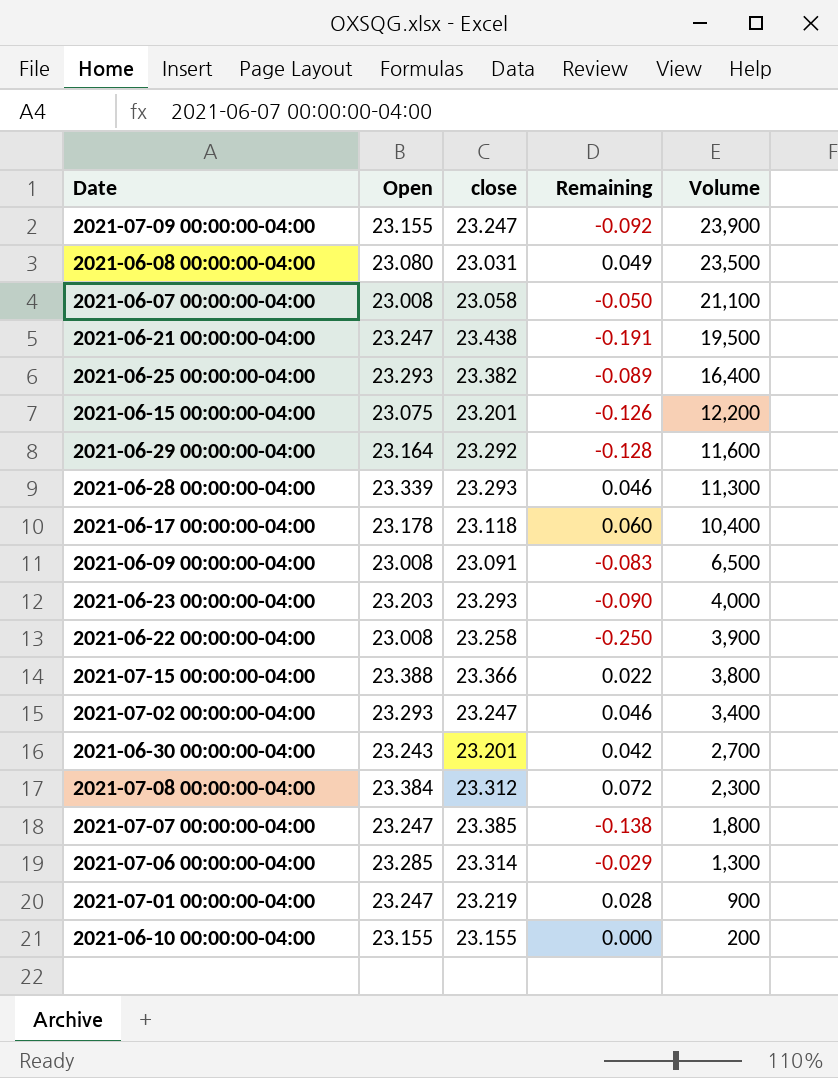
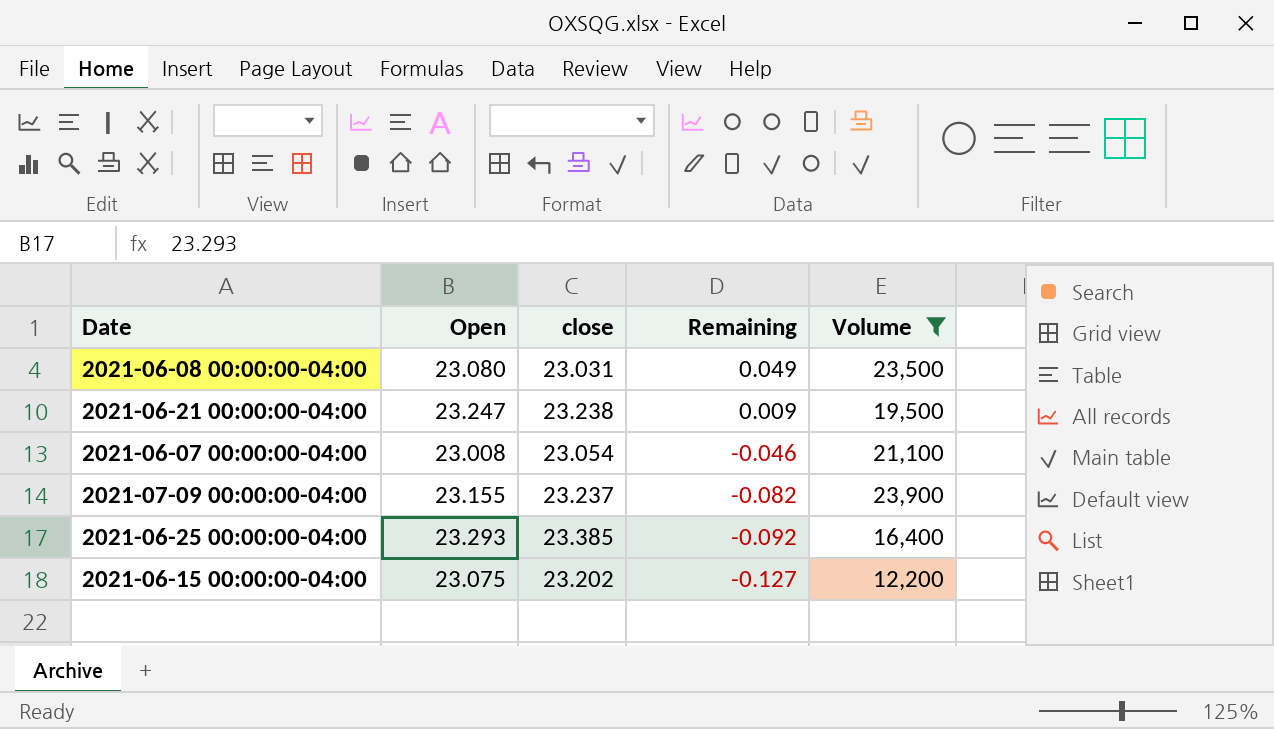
filter: none -> Volume >= 12,200
row order: Volume descending -> Remaining descending
2021-06-21 00:00:00-04:00 | close: 23.438 -> 23.238
2021-06-21 00:00:00-04:00 | Remaining: -0.191 -> 0.009
2021-06-07 00:00:00-04:00 | close: 23.058 -> 23.054
2021-06-07 00:00:00-04:00 | Remaining: -0.050 -> -0.046
2021-07-09 00:00:00-04:00 | close: 23.247 -> 23.237
2021-07-09 00:00:00-04:00 | Remaining: -0.092 -> -0.082
2021-06-25 00:00:00-04:00 | close: 23.382 -> 23.385
2021-06-25 00:00:00-04:00 | Remaining: -0.089 -> -0.092
2021-06-15 00:00:00-04:00 | close: 23.201 -> 23.202
2021-06-15 00:00:00-04:00 | Remaining: -0.126 -> -0.127

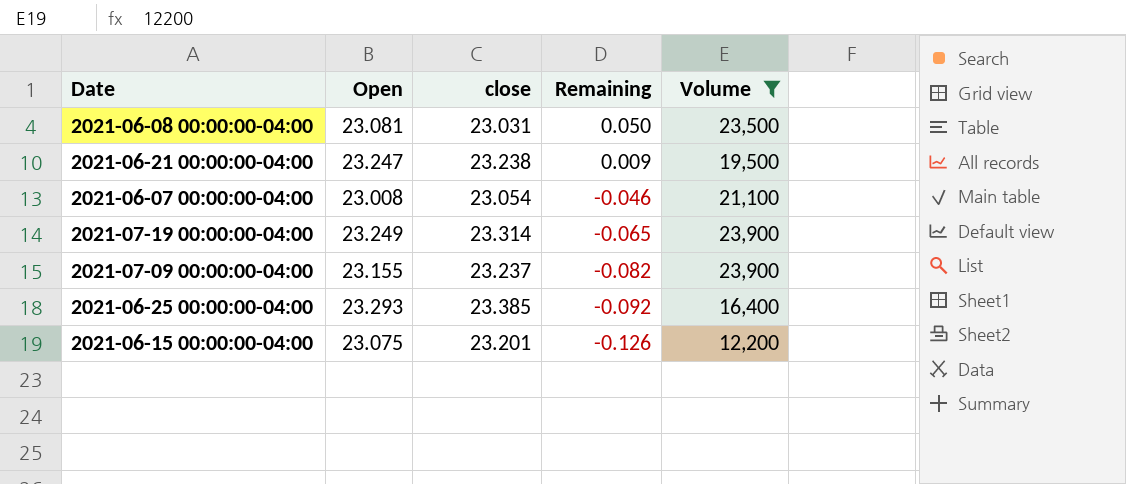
2021-06-08 00:00:00-04:00 | Open: 23.080 -> 23.081
2021-06-08 00:00:00-04:00 | Remaining: 0.049 -> 0.050
row 2021-07-19 00:00:00-04:00: none -> 23.249 | 23.314 | -0.065 | 23,900
2021-06-15 00:00:00-04:00 | close: 23.202 -> 23.201
2021-06-15 00:00:00-04:00 | Remaining: -0.127 -> -0.126

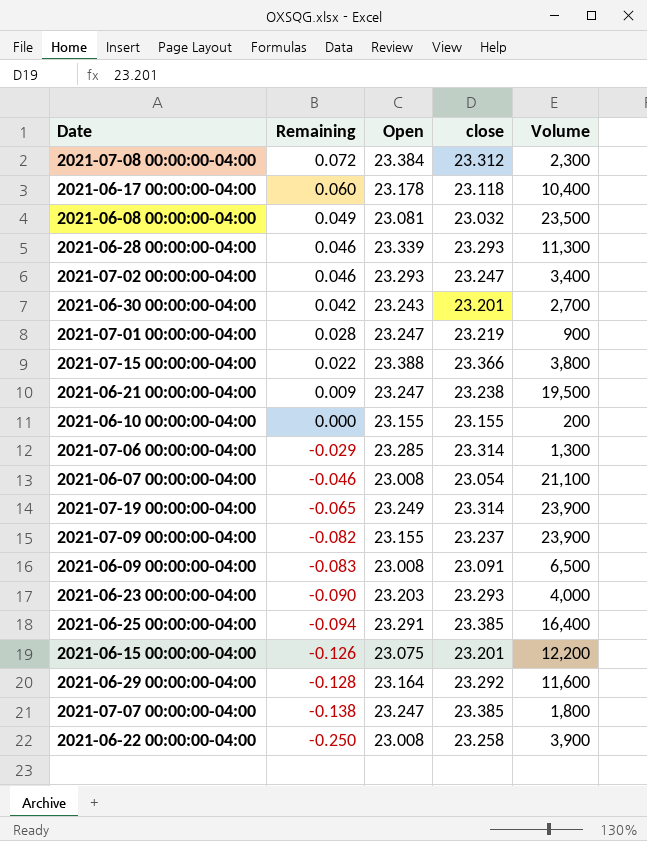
filter: Volume >= 12,200 -> none
column Remaining | position: 4 -> 2
2021-06-08 00:00:00-04:00 | Remaining: 0.050 -> 0.049
2021-06-08 00:00:00-04:00 | close: 23.031 -> 23.032
2021-06-25 00:00:00-04:00 | Remaining: -0.092 -> -0.094
2021-06-25 00:00:00-04:00 | Open: 23.293 -> 23.291

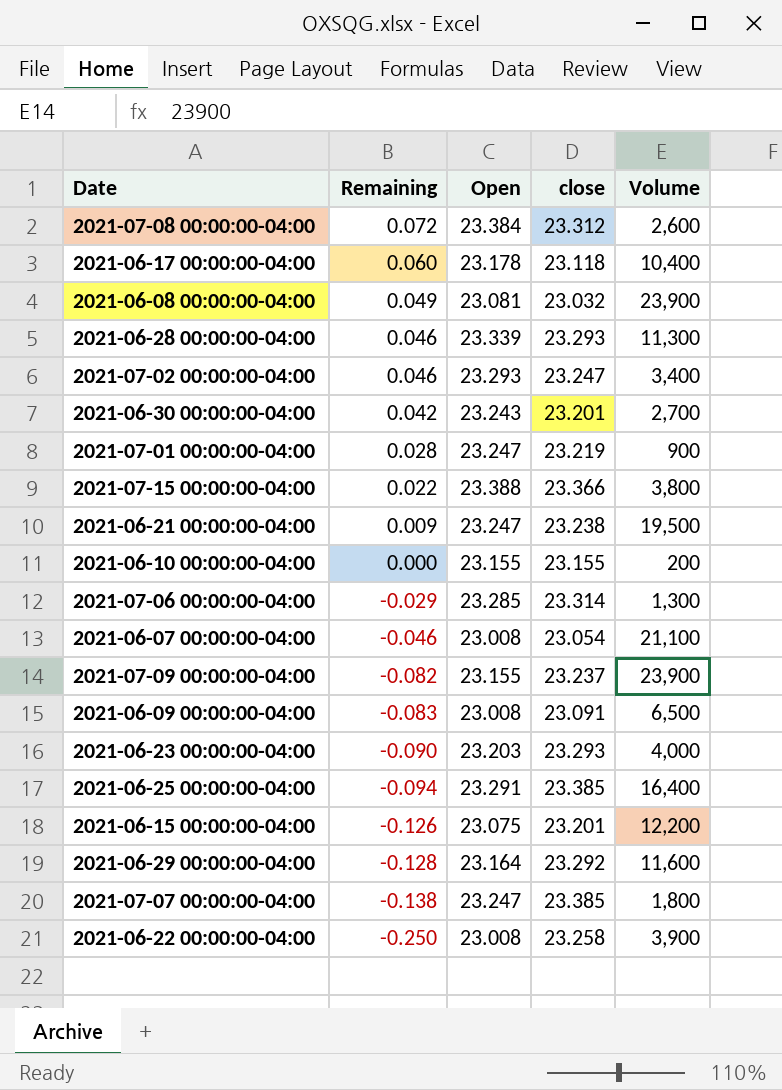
row 2021-07-19 00:00:00-04:00: -0.065 | 23.249 | 23.314 | 23,900 -> none
2021-07-08 00:00:00-04:00 | Volume: 2,300 -> 2,600
2021-06-08 00:00:00-04:00 | Volume: 23,500 -> 23,900

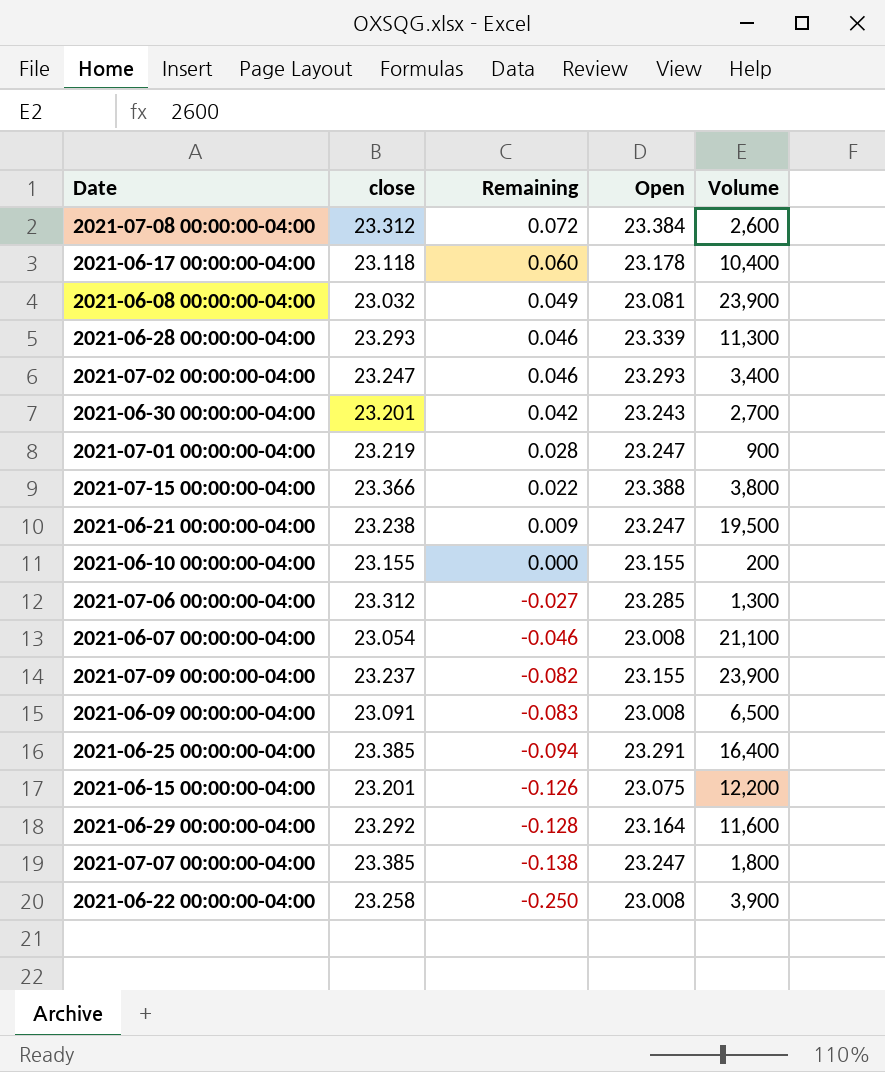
column close | position: 4 -> 2
row 2021-06-23 00:00:00-04:00: -0.090 | 23.203 | 23.293 | 4,000 -> none
2021-07-06 00:00:00-04:00 | close: 23.314 -> 23.312
2021-07-06 00:00:00-04:00 | Remaining: -0.029 -> -0.027

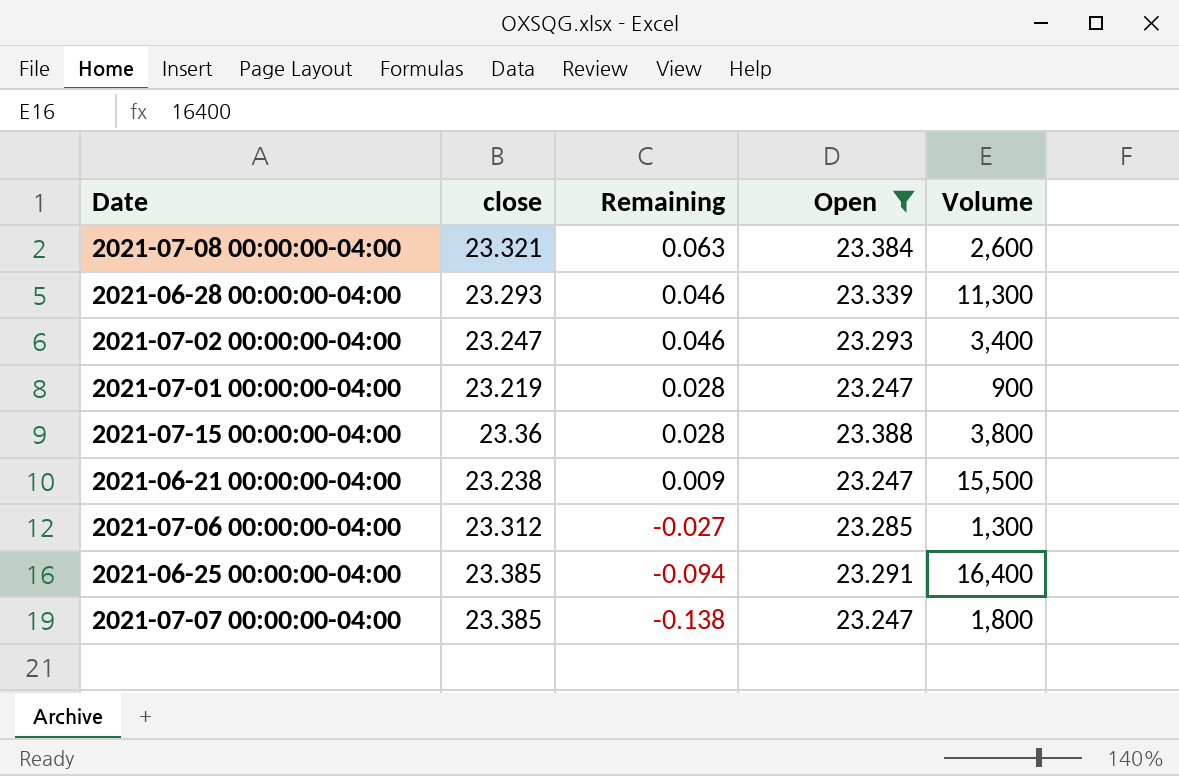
filter: none -> Open >= 23.247
2021-07-08 00:00:00-04:00 | close: 23.312 -> 23.321
2021-07-08 00:00:00-04:00 | Remaining: 0.072 -> 0.063
2021-07-15 00:00:00-04:00 | close: 23.366 -> 23.36
2021-07-15 00:00:00-04:00 | Remaining: 0.022 -> 0.028
2021-06-21 00:00:00-04:00 | Volume: 19,500 -> 15,500

